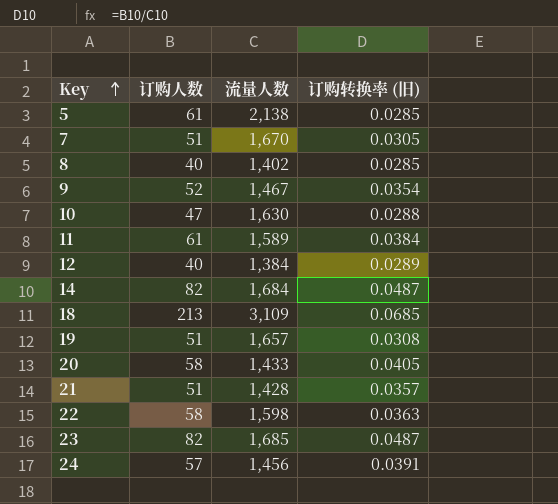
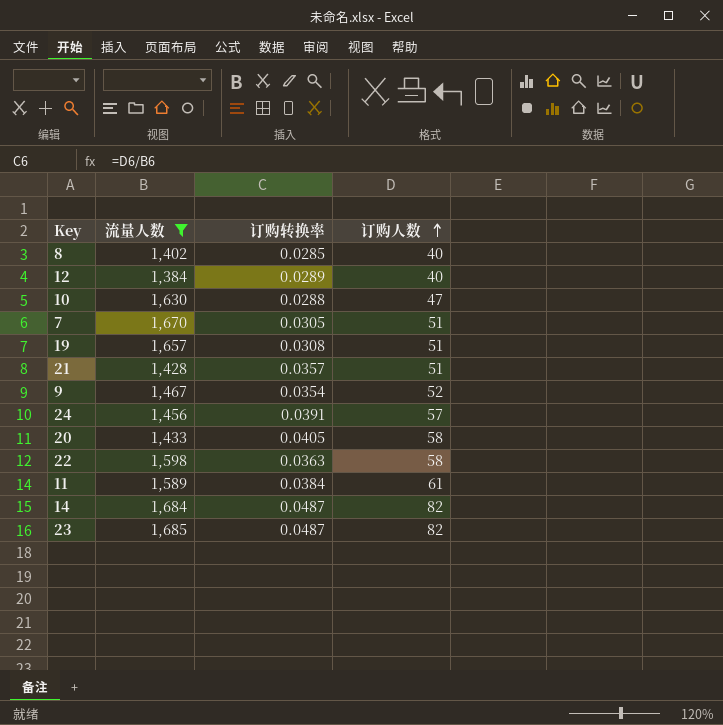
filter: none -> 流量人数 <= 1,685
row order: Key ascending -> 订购人数 ascending
column name: 订购转换率 (旧) -> 订购转换率
column 订购人数 | position: 2 -> 4

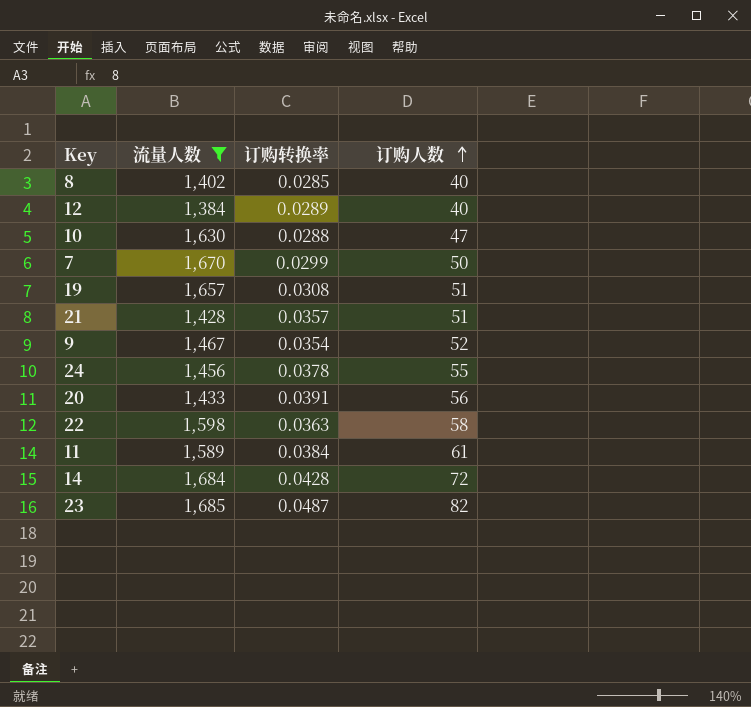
7 | 订购转换率: 0.0305 -> 0.0299
7 | 订购人数: 51 -> 50
24 | 订购转换率: 0.0391 -> 0.0378
24 | 订购人数: 57 -> 55
20 | 订购转换率: 0.0405 -> 0.0391
20 | 订购人数: 58 -> 56
14 | 订购转换率: 0.0487 -> 0.0428
14 | 订购人数: 82 -> 72

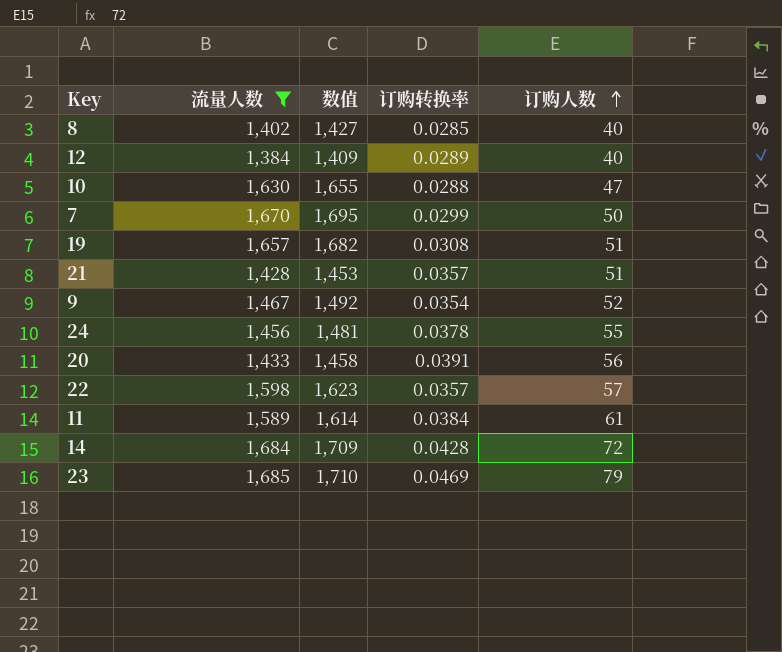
column 数值 | formula: none -> [流量人数] + 25
22 | 订购转换率: 0.0363 -> 0.0357
22 | 订购人数: 58 -> 57
23 | 订购转换率: 0.0487 -> 0.0469
23 | 订购人数: 82 -> 79

